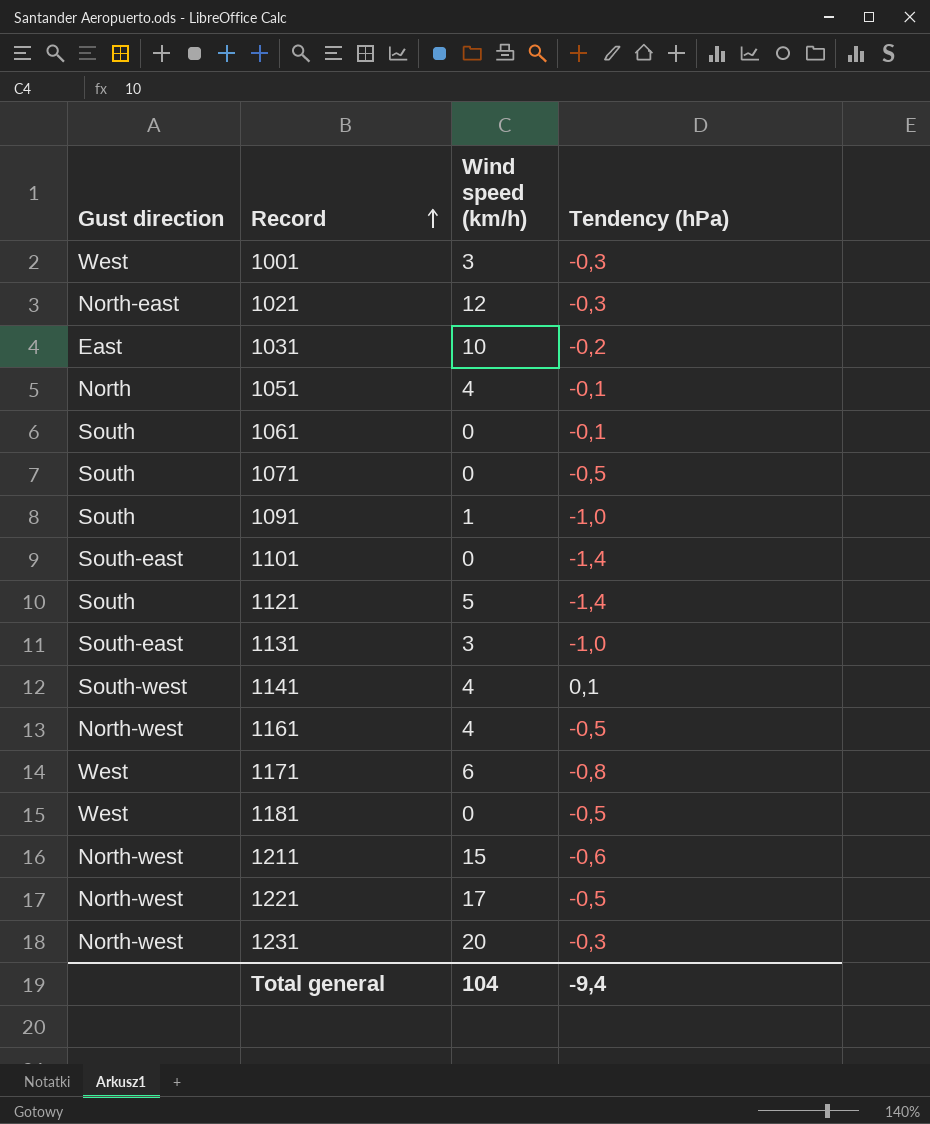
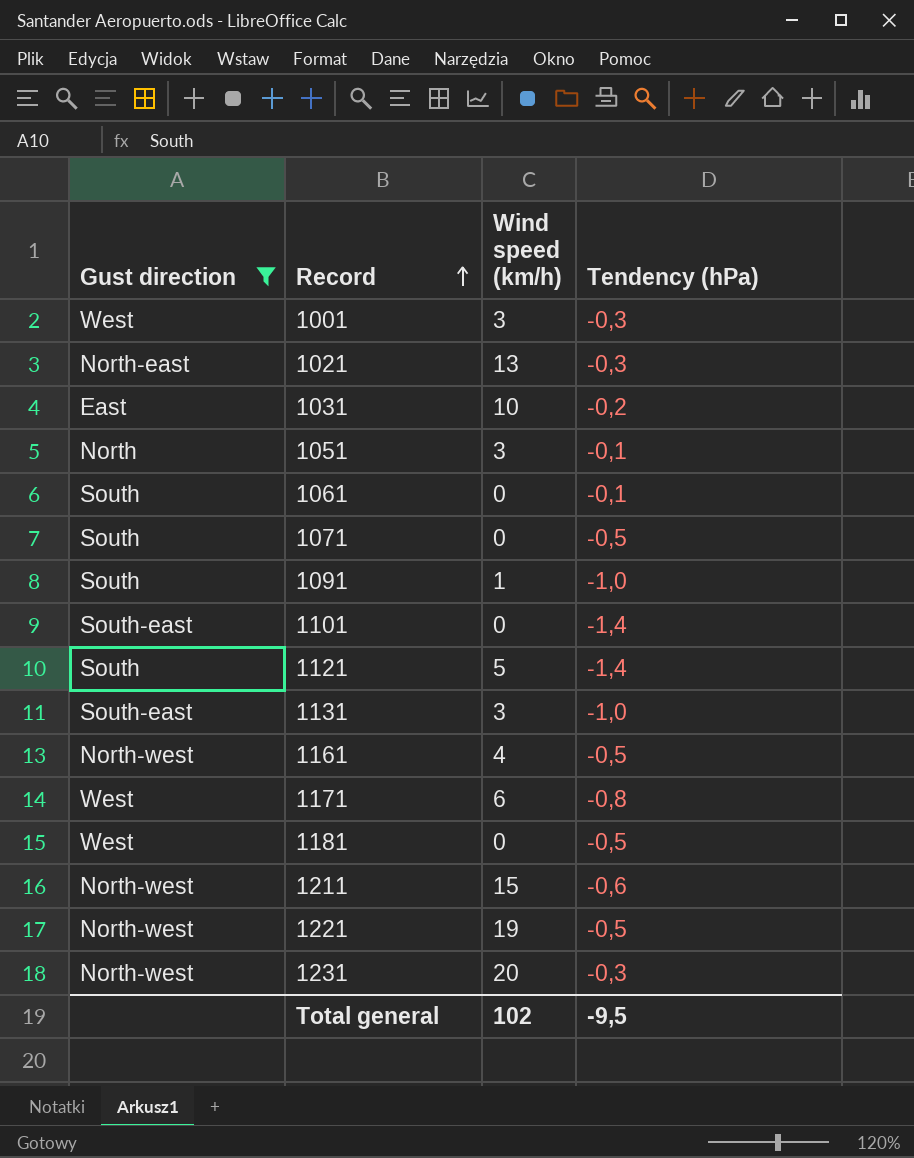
filter: none -> Gust direction != South-west
1021 | Wind speed (km/h): 12 -> 13
1051 | Wind speed (km/h): 4 -> 3
1221 | Wind speed (km/h): 17 -> 19
Total general | Wind speed (km/h): 104 -> 102
Total general | Tendency (hPa): -9,4 -> -9,5

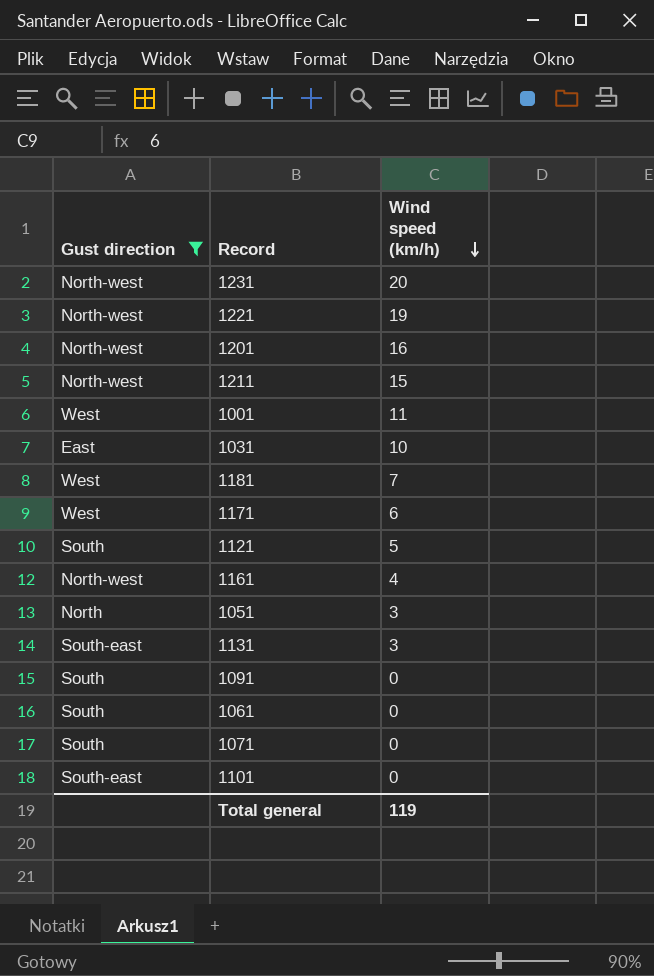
row order: Record ascending -> Wind speed (km/h) descending
column Tendency (hPa) | position: 4 -> none
row 1021: North-east | 13 | -0,3 -> none
row 1201: none -> North-west | 16
1001 | Wind speed (km/h): 3 -> 11
1181 | Wind speed (km/h): 0 -> 7
1091 | Wind speed (km/h): 1 -> 0
Total general | Wind speed (km/h): 102 -> 119

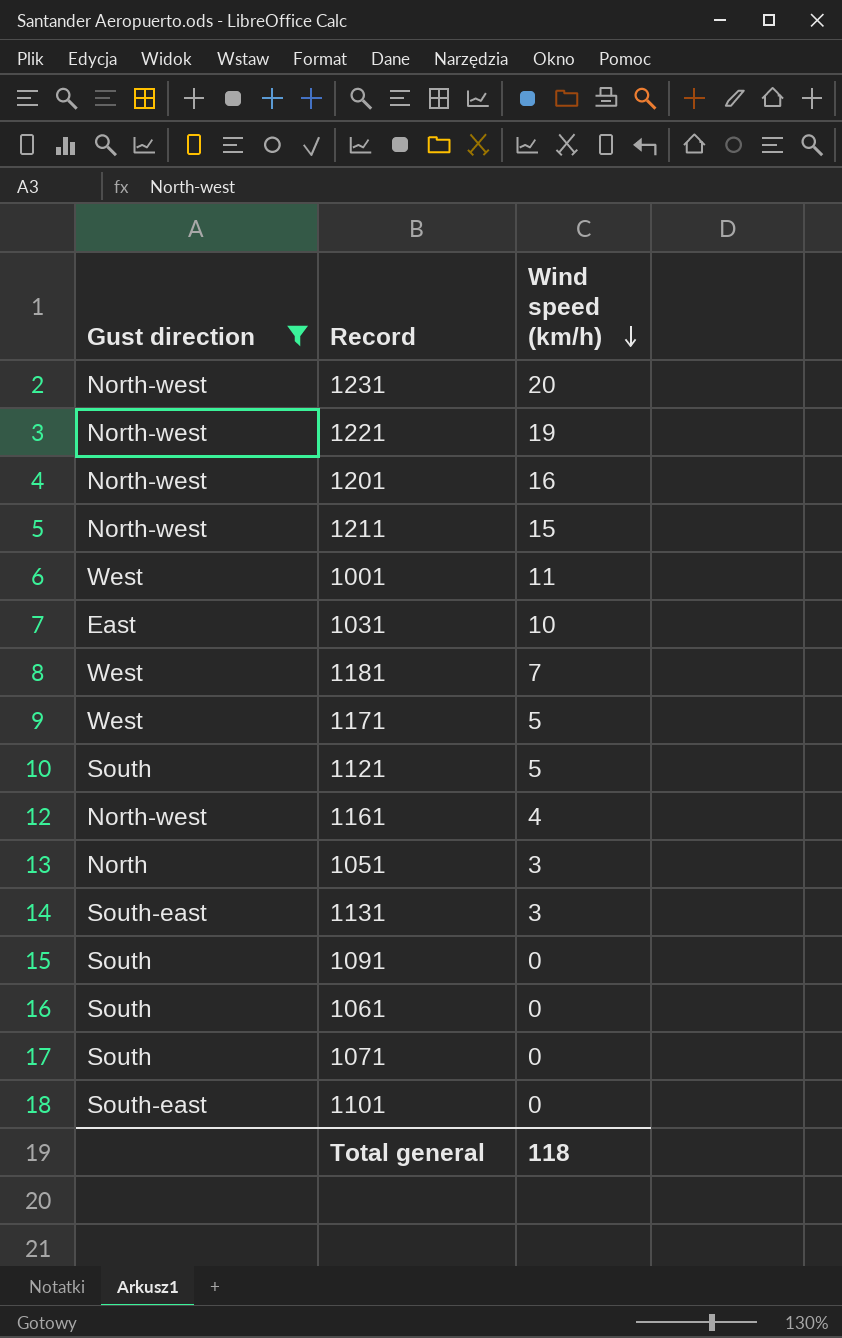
1171 | Wind speed (km/h): 6 -> 5
Total general | Wind speed (km/h): 119 -> 118

